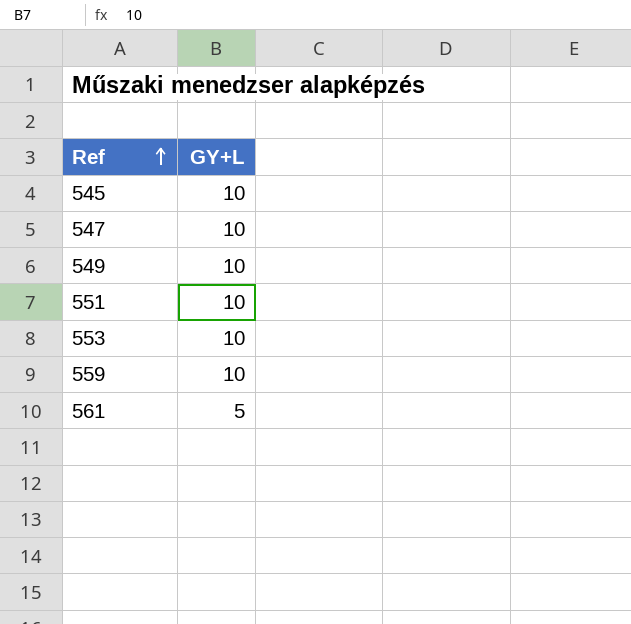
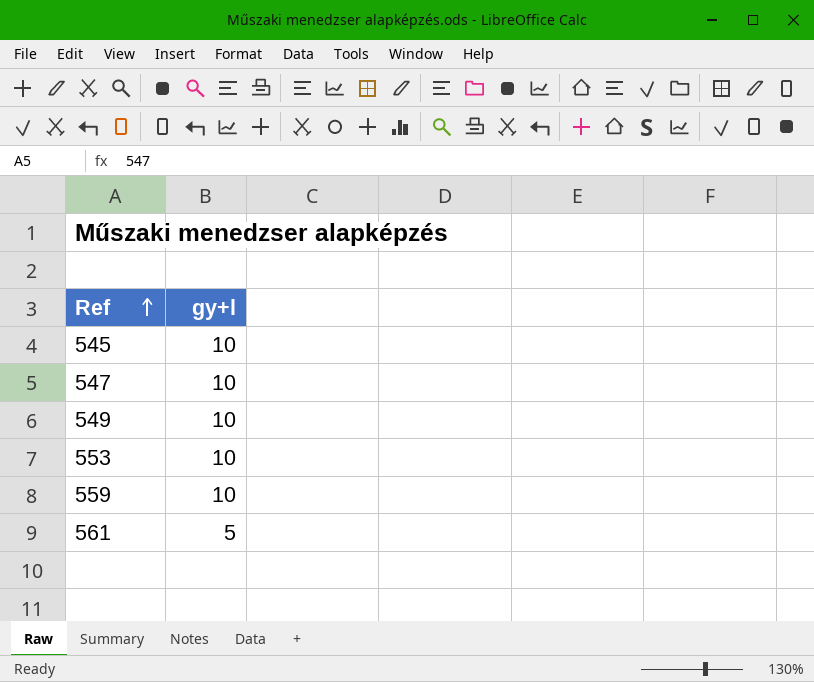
column name: GY+L -> gy+l
row 551: 10 -> none

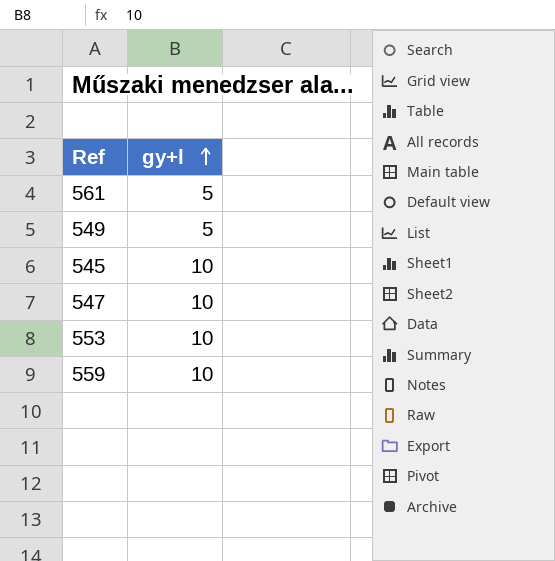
row order: Ref ascending -> gy+l ascending
549 | gy+l: 10 -> 5

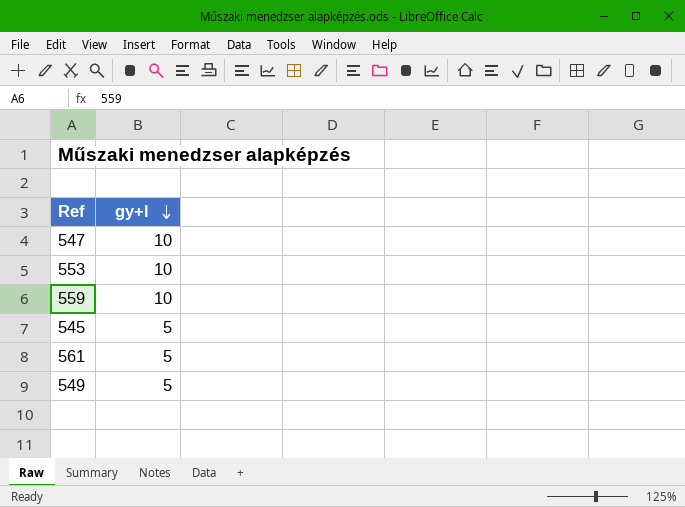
row order: gy+l ascending -> gy+l descending
545 | gy+l: 10 -> 5

